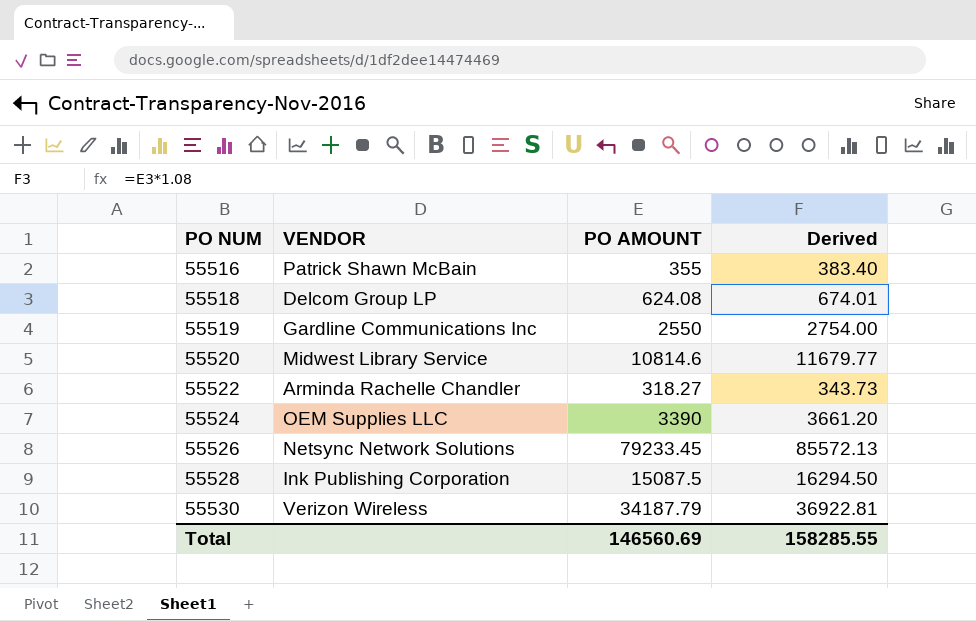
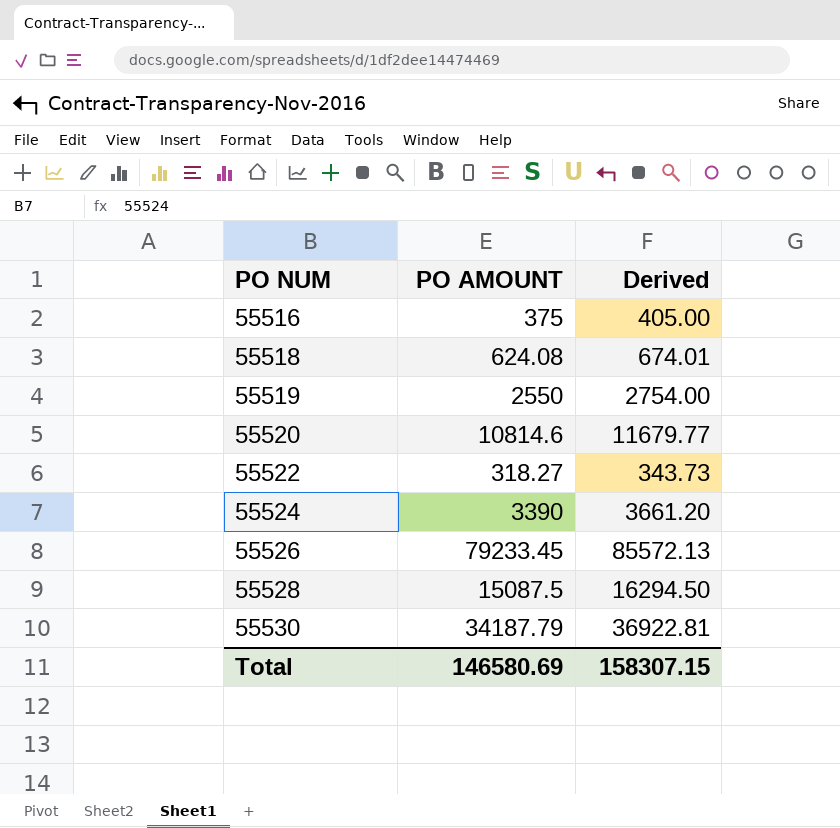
column VENDOR | position: 2 -> none
55516 | PO AMOUNT: 355 -> 375
55516 | Derived: 383.40 -> 405.00
Total | PO AMOUNT: 146560.69 -> 146580.69
Total | Derived: 158285.55 -> 158307.15

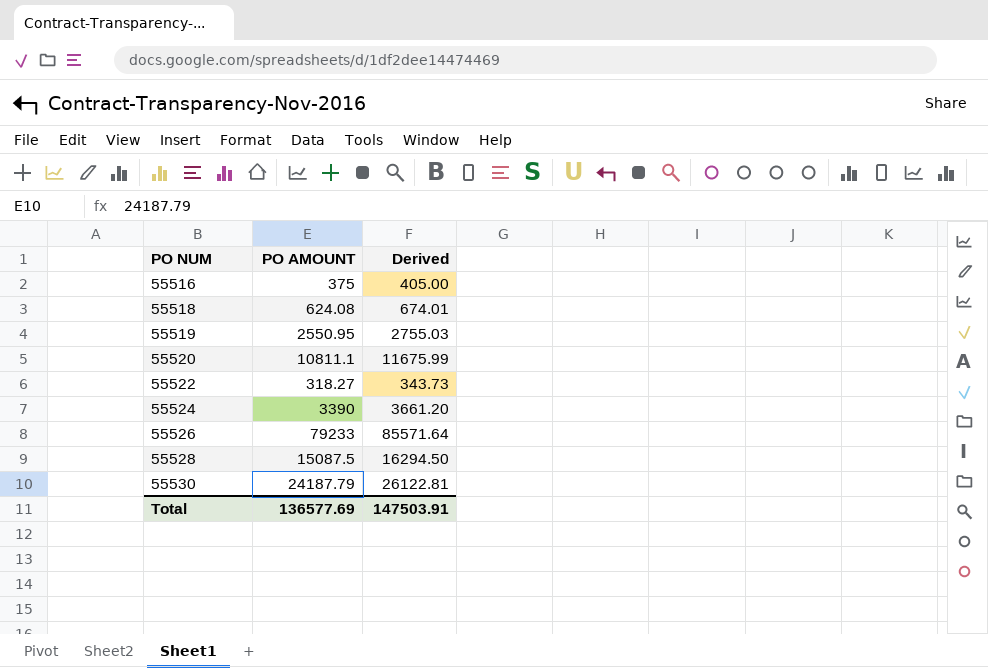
55519 | PO AMOUNT: 2550 -> 2550.95
55519 | Derived: 2754.00 -> 2755.03
55520 | PO AMOUNT: 10814.6 -> 10811.1
55520 | Derived: 11679.77 -> 11675.99
55526 | PO AMOUNT: 79233.45 -> 79233
55526 | Derived: 85572.13 -> 85571.64
55530 | PO AMOUNT: 34187.79 -> 24187.79
55530 | Derived: 36922.81 -> 26122.81
Total | PO AMOUNT: 146580.69 -> 136577.69
Total | Derived: 158307.15 -> 147503.91

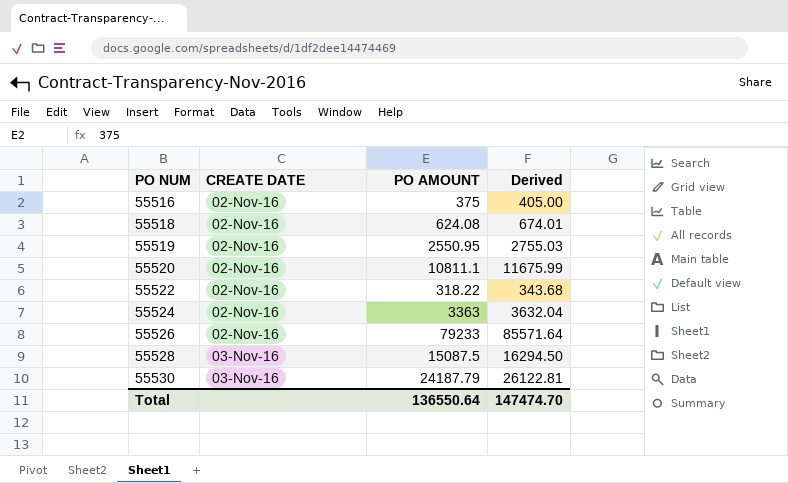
column CREATE DATE | position: none -> 2
55522 | PO AMOUNT: 318.27 -> 318.22
55522 | Derived: 343.73 -> 343.68
55524 | PO AMOUNT: 3390 -> 3363
55524 | Derived: 3661.20 -> 3632.04
Total | PO AMOUNT: 136577.69 -> 136550.64
Total | Derived: 147503.91 -> 147474.70

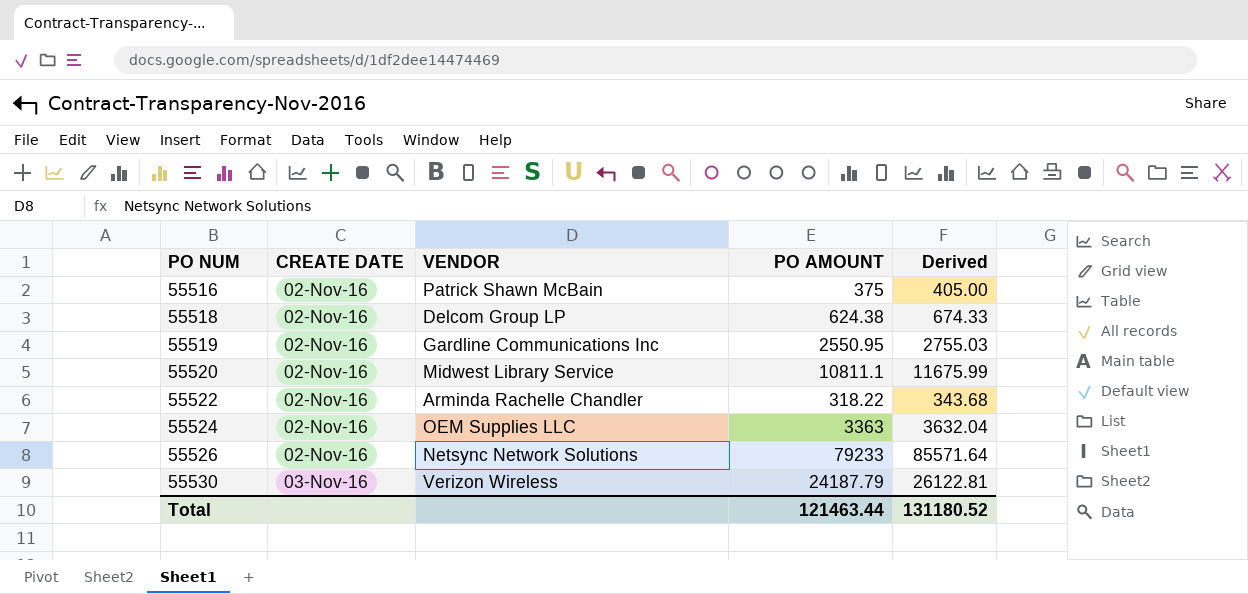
column VENDOR | position: none -> 3
row 55528: 03-Nov-16 | 15087.5 | 16294.50 -> none
55518 | PO AMOUNT: 624.08 -> 624.38
55518 | Derived: 674.01 -> 674.33
Total | PO AMOUNT: 136550.64 -> 121463.44
Total | Derived: 147474.70 -> 131180.52

